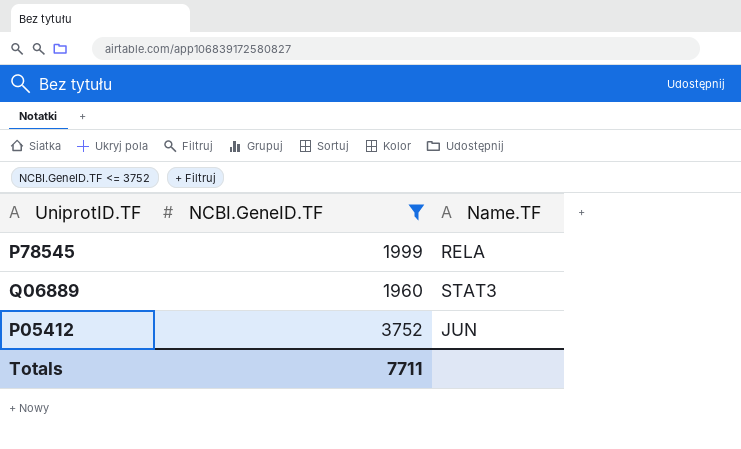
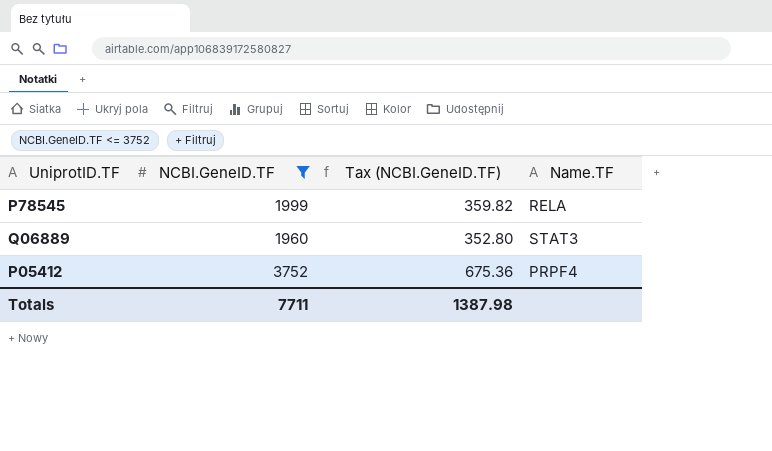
column Tax (NCBI.GeneID.TF) | formula: none -> [NCBI.GeneID.TF] * 0.18
P05412 | Name.TF: JUN -> PRPF4

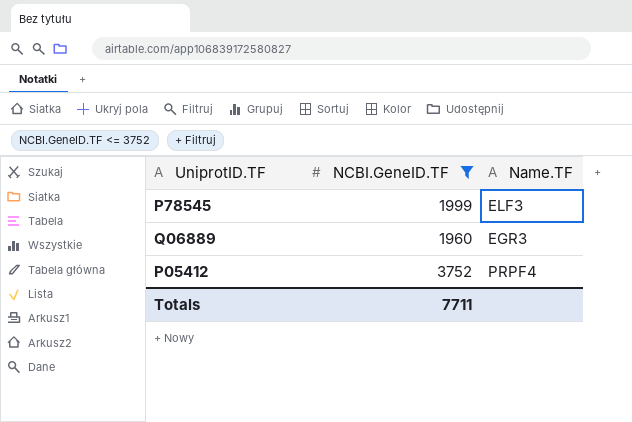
column Tax (NCBI.GeneID.TF) | formula: [NCBI.GeneID.TF] * 0.18 -> none
P78545 | Name.TF: RELA -> ELF3
Q06889 | Name.TF: STAT3 -> EGR3

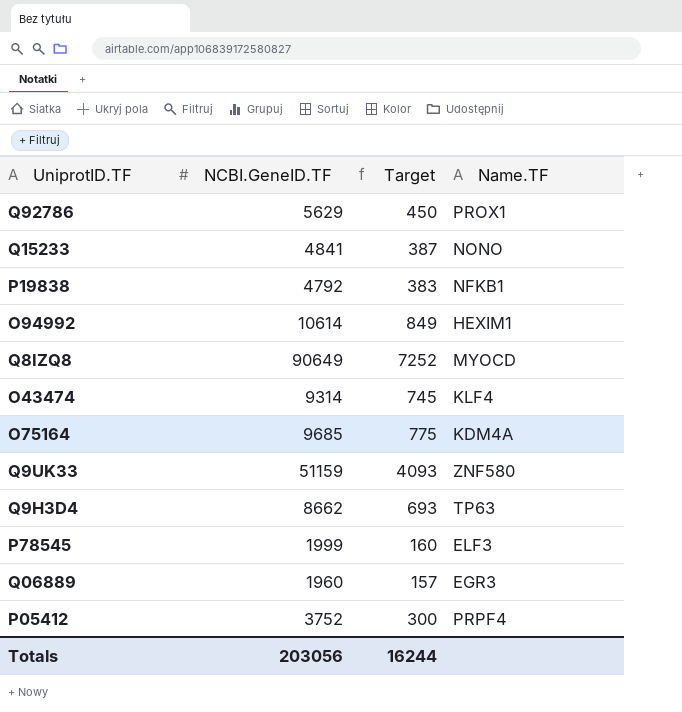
filter: NCBI.GeneID.TF <= 3752 -> none
column Target | formula: none -> [NCBI.GeneID.TF] * 0.08
Totals | NCBI.GeneID.TF: 7711 -> 203056

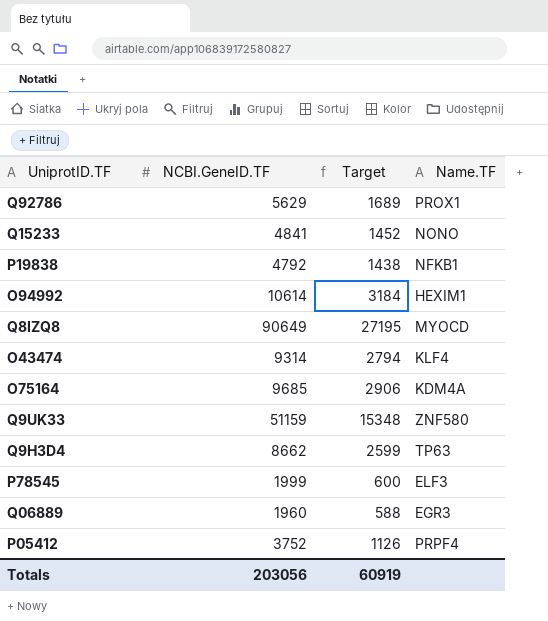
column Target | formula: [NCBI.GeneID.TF] * 0.08 -> [NCBI.GeneID.TF] * 0.3
Totals | Target: 16244 -> 60919

